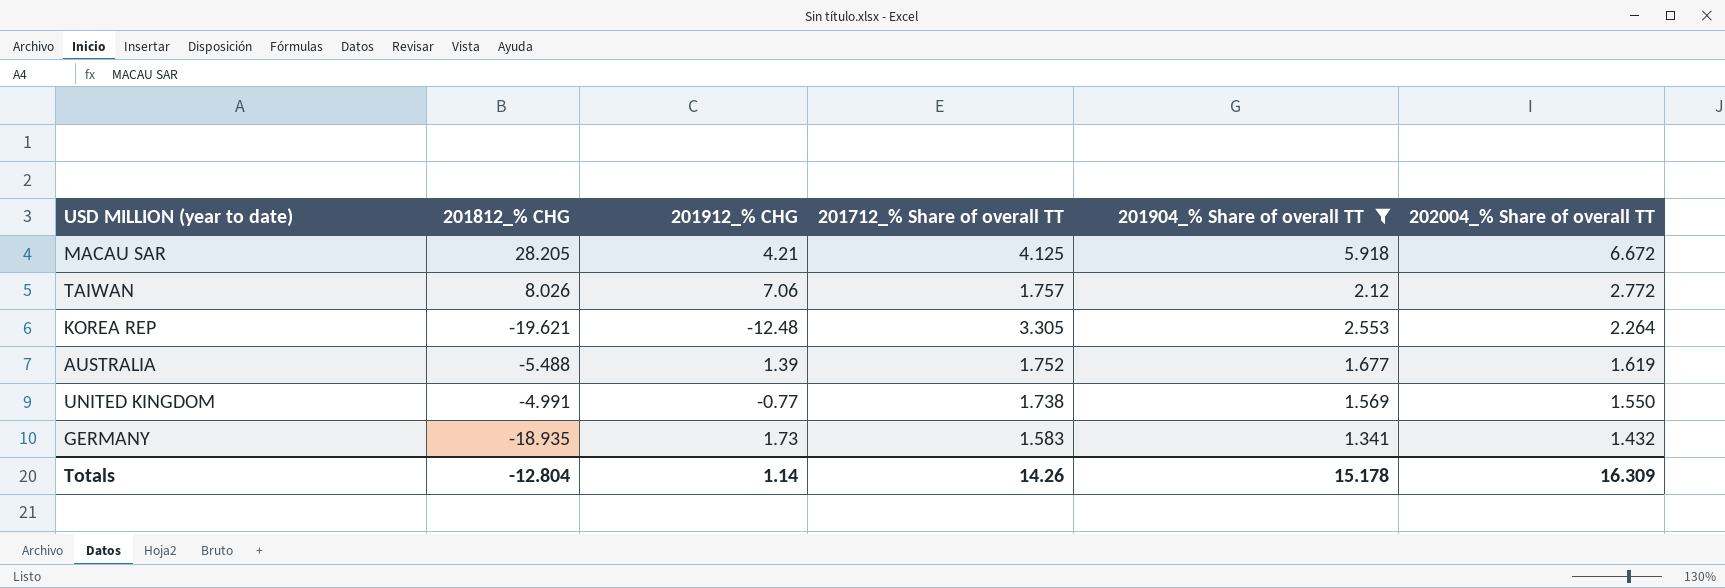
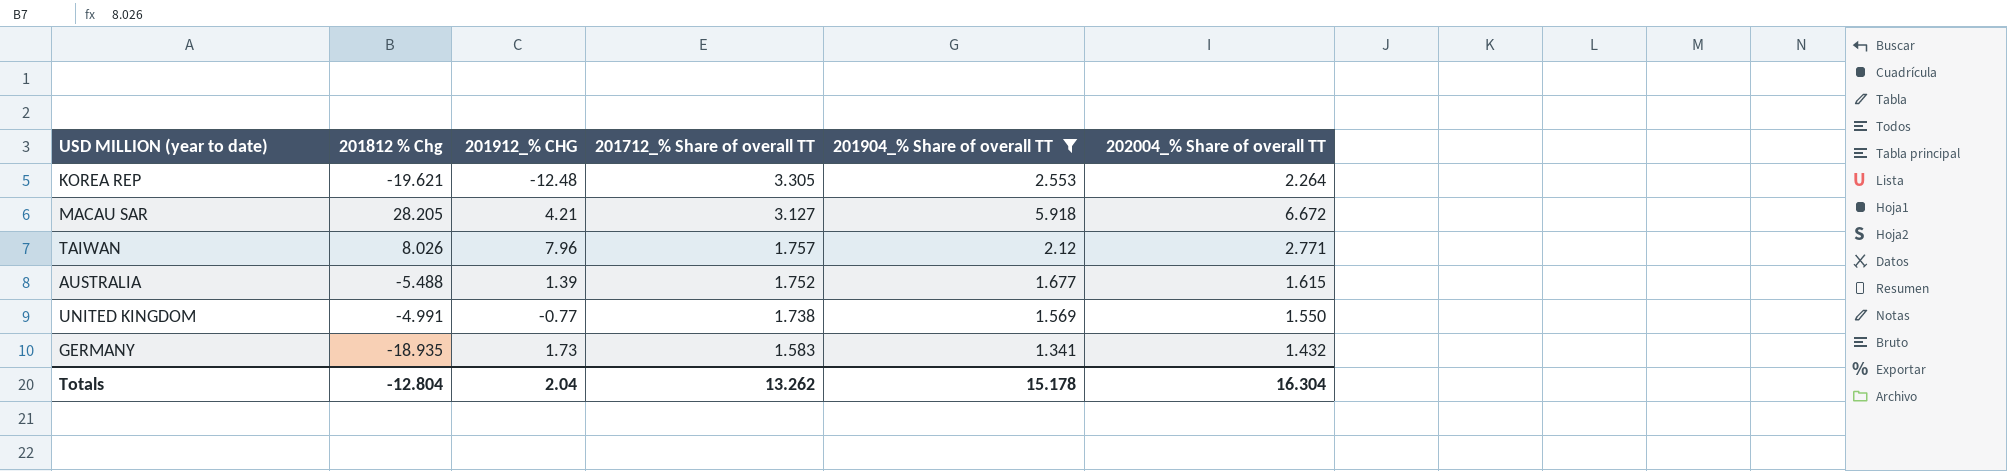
row order: 202004_% Share of overall TT descending -> 201712_% Share of overall TT descending
column name: 201812_% CHG -> 201812 % Chg
MACAU SAR | 201712_% Share of overall TT: 4.125 -> 3.127
TAIWAN | 201912_% CHG: 7.06 -> 7.96
TAIWAN | 202004_% Share of overall TT: 2.772 -> 2.771
AUSTRALIA | 202004_% Share of overall TT: 1.619 -> 1.615
Totals | 201912_% CHG: 1.14 -> 2.04
Totals | 201712_% Share of overall TT: 14.26 -> 13.262
Totals | 202004_% Share of overall TT: 16.309 -> 16.304

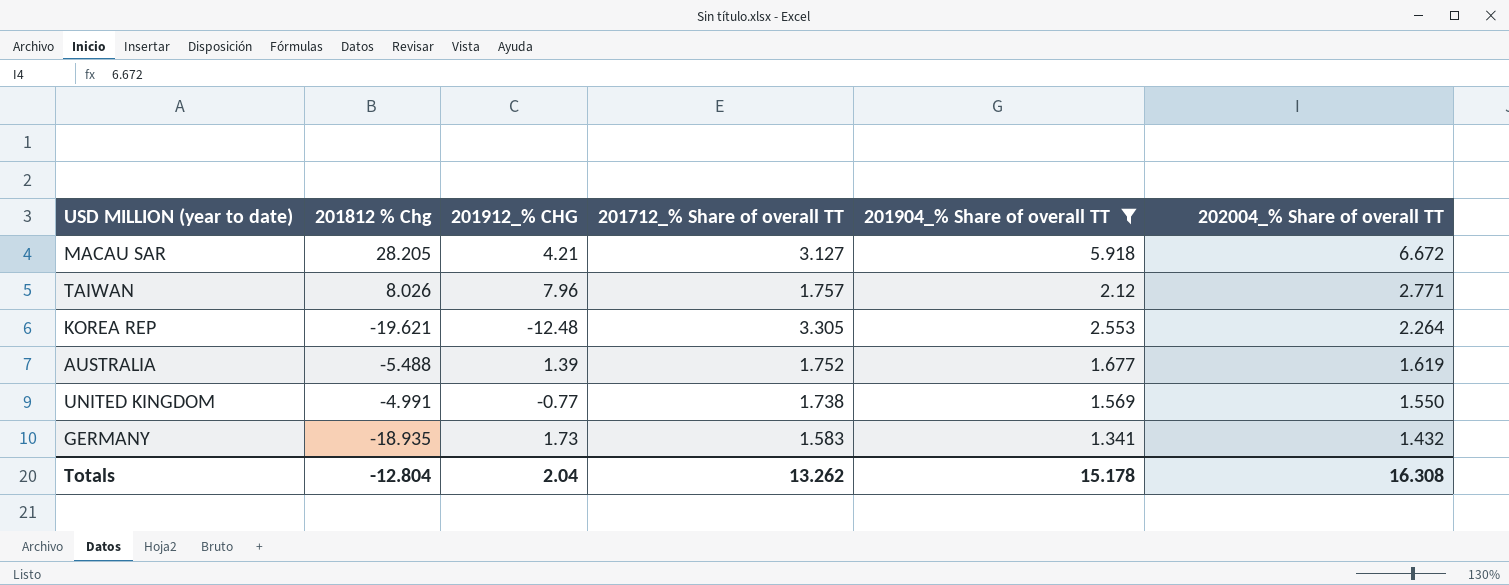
row order: 201712_% Share of overall TT descending -> 202004_% Share of overall TT descending
AUSTRALIA | 202004_% Share of overall TT: 1.615 -> 1.619
Totals | 202004_% Share of overall TT: 16.304 -> 16.308

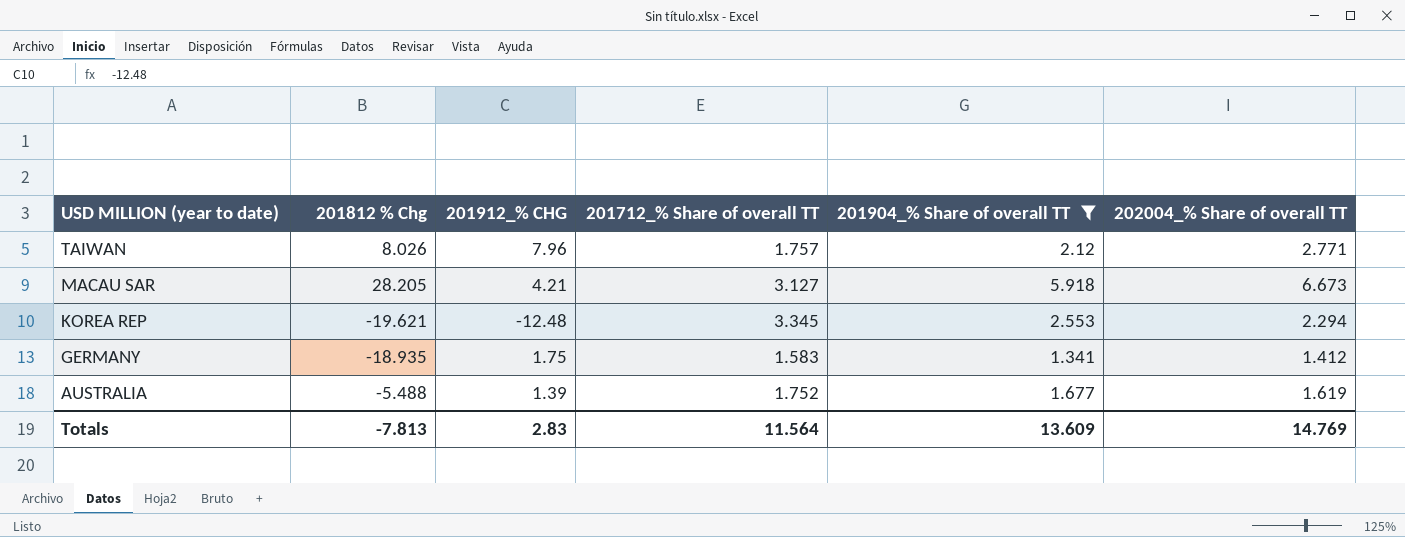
row order: 202004_% Share of overall TT descending -> USD MILLION (year to date) descending
row UNITED KINGDOM: -4.991 | -0.77 | 1.738 | 1.569 | 1.550 -> none
MACAU SAR | 202004_% Share of overall TT: 6.672 -> 6.673
KOREA REP | 201712_% Share of overall TT: 3.305 -> 3.345
KOREA REP | 202004_% Share of overall TT: 2.264 -> 2.294
GERMANY | 201912_% CHG: 1.73 -> 1.75
GERMANY | 202004_% Share of overall TT: 1.432 -> 1.412
Totals | 201812 % Chg: -12.804 -> -7.813
Totals | 201912_% CHG: 2.04 -> 2.83
Totals | 201712_% Share of overall TT: 13.262 -> 11.564
Totals | 201904_% Share of overall TT: 15.178 -> 13.609
Totals | 202004_% Share of overall TT: 16.308 -> 14.769

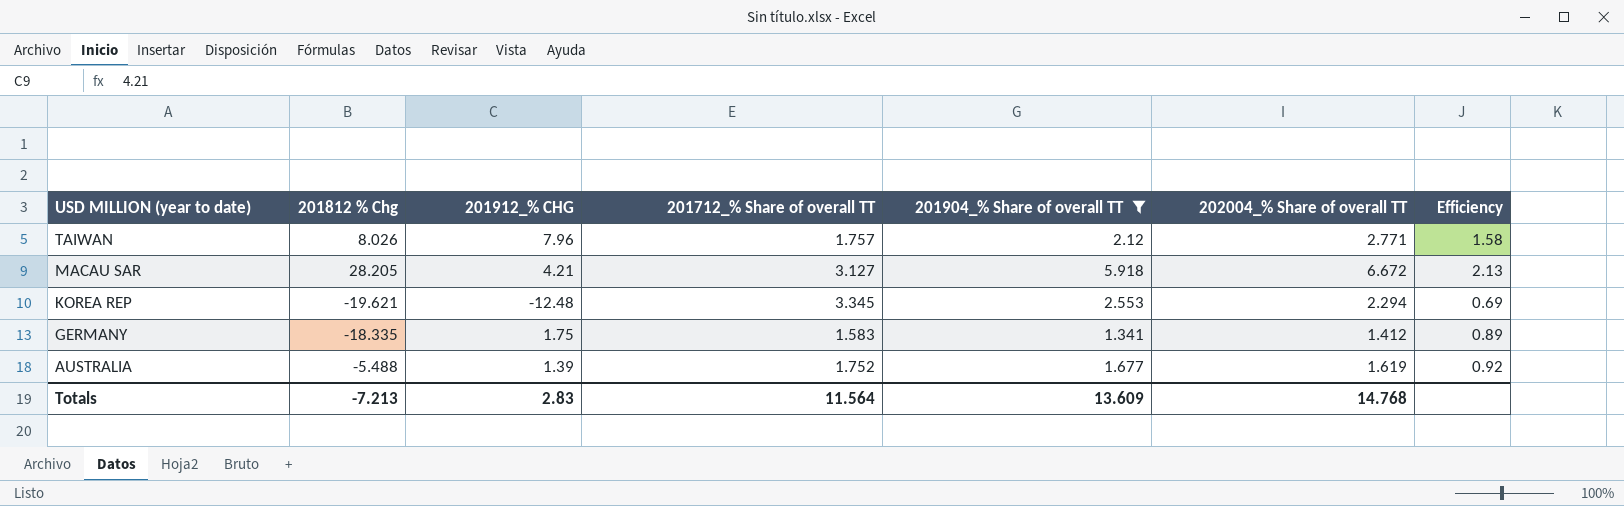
column Efficiency | formula: none -> [202004_% Share of overall TT] / [201712_% Share of overall TT]
MACAU SAR | 202004_% Share of overall TT: 6.673 -> 6.672
GERMANY | 201812 % Chg: -18.935 -> -18.335
Totals | 201812 % Chg: -7.813 -> -7.213
Totals | 202004_% Share of overall TT: 14.769 -> 14.768

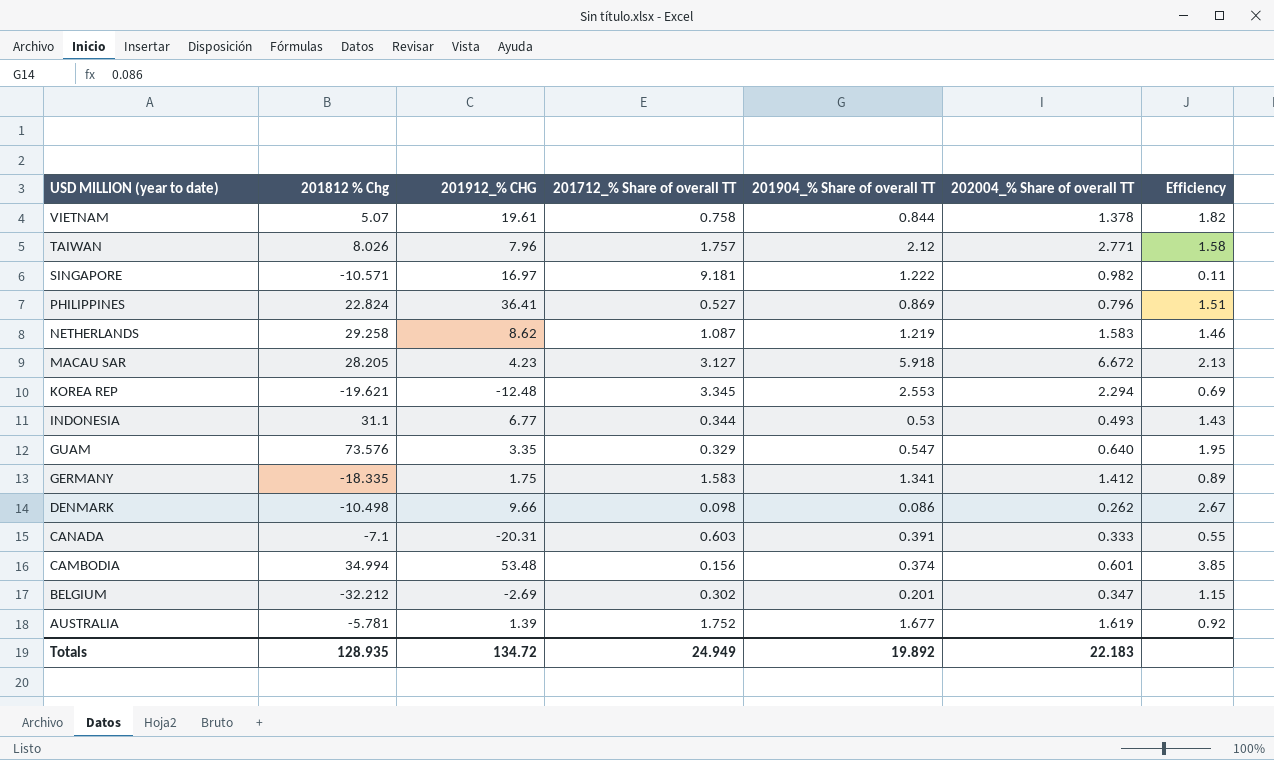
filter: 201904_% Share of overall TT >= 1.341 -> none
MACAU SAR | 201912_% CHG: 4.21 -> 4.23
AUSTRALIA | 201812 % Chg: -5.488 -> -5.781
Totals | 201812 % Chg: -7.213 -> 128.935
Totals | 201912_% CHG: 2.83 -> 134.72
Totals | 201712_% Share of overall TT: 11.564 -> 24.949
Totals | 201904_% Share of overall TT: 13.609 -> 19.892
Totals | 202004_% Share of overall TT: 14.768 -> 22.183

